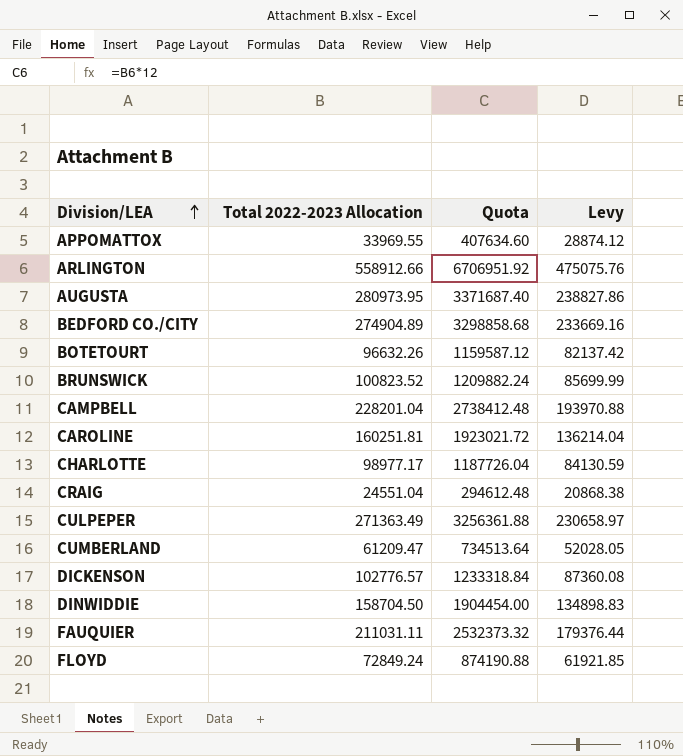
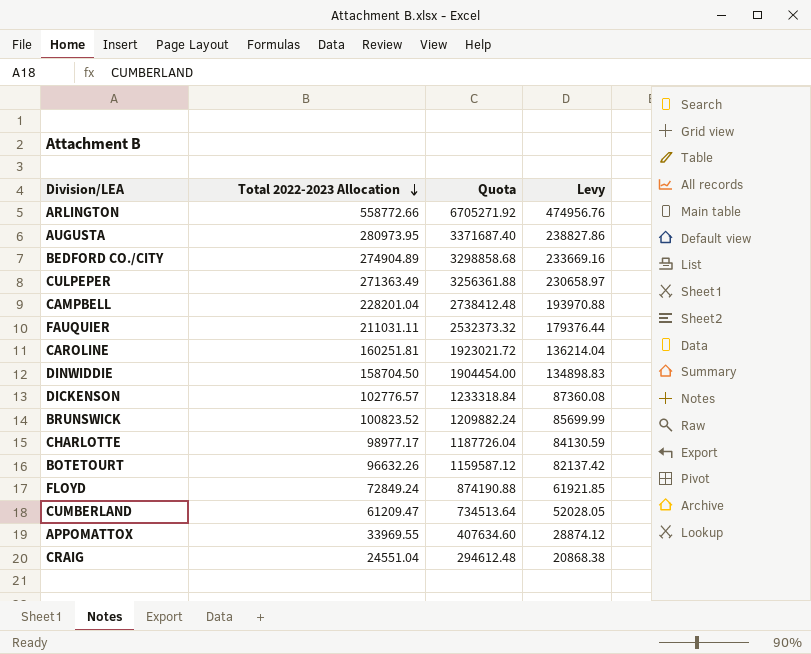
row order: Division/LEA ascending -> Total 2022-2023 Allocation descending
ARLINGTON | Total 2022-2023 Allocation: 558912.66 -> 558772.66
ARLINGTON | Quota: 6706951.92 -> 6705271.92
ARLINGTON | Levy: 475075.76 -> 474956.76

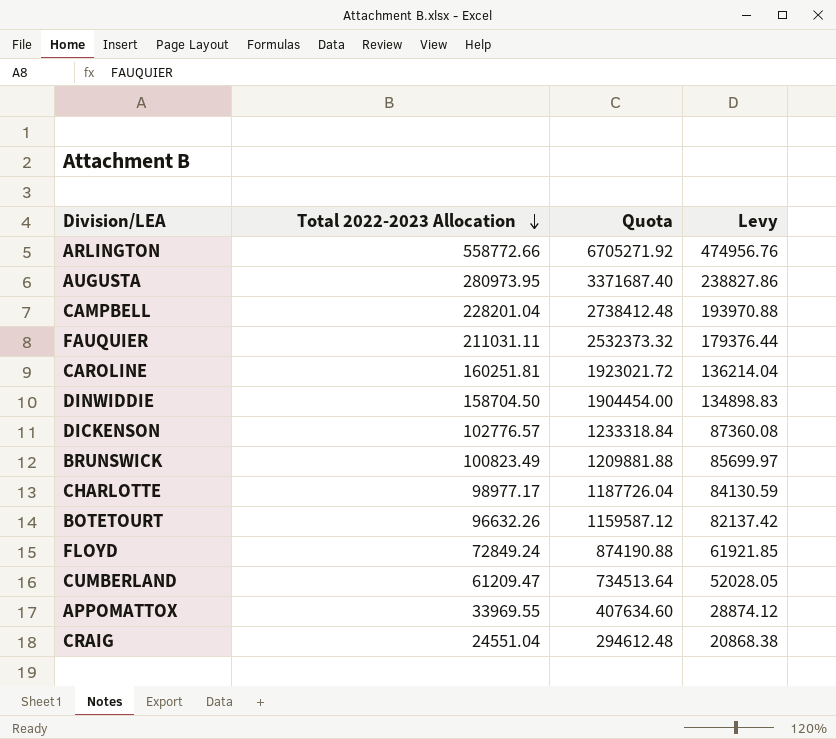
row BEDFORD CO./CITY: 274904.89 | 3298858.68 | 233669.16 -> none
row CULPEPER: 271363.49 | 3256361.88 | 230658.97 -> none
BRUNSWICK | Total 2022-2023 Allocation: 100823.52 -> 100823.49
BRUNSWICK | Quota: 1209882.24 -> 1209881.88
BRUNSWICK | Levy: 85699.99 -> 85699.97

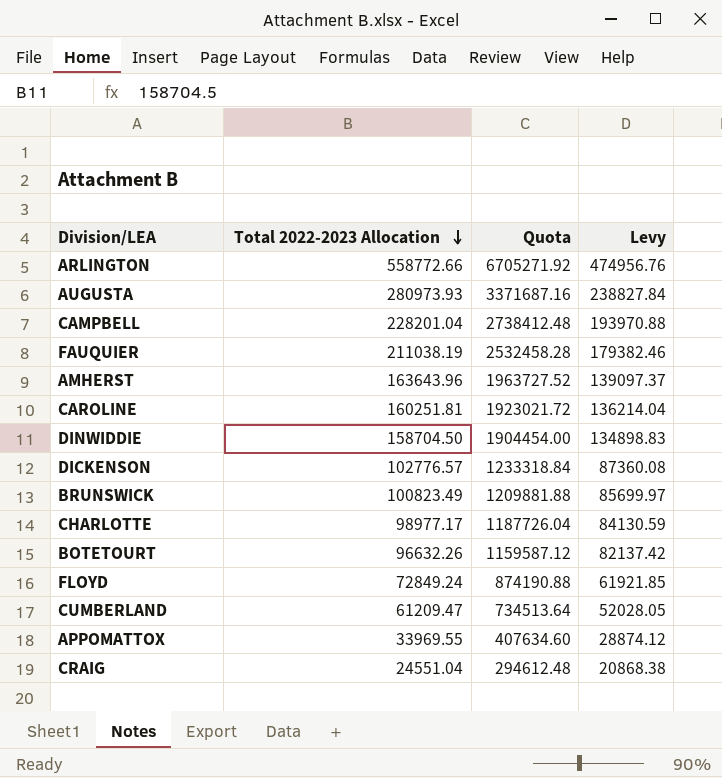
AUGUSTA | Total 2022-2023 Allocation: 280973.95 -> 280973.93
AUGUSTA | Quota: 3371687.40 -> 3371687.16
AUGUSTA | Levy: 238827.86 -> 238827.84
FAUQUIER | Total 2022-2023 Allocation: 211031.11 -> 211038.19
FAUQUIER | Quota: 2532373.32 -> 2532458.28
FAUQUIER | Levy: 179376.44 -> 179382.46
row AMHERST: none -> 163643.96 | 1963727.52 | 139097.37

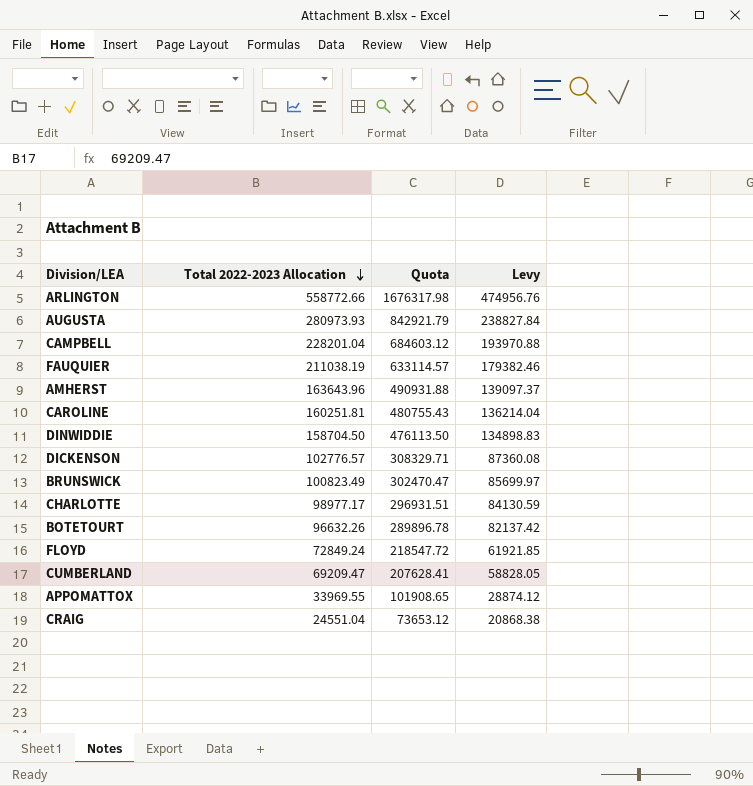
column Quota | formula: [Total 2022-2023 Allocation] * 12 -> [Total 2022-2023 Allocation] * 3
CUMBERLAND | Total 2022-2023 Allocation: 61209.47 -> 69209.47
CUMBERLAND | Levy: 52028.05 -> 58828.05

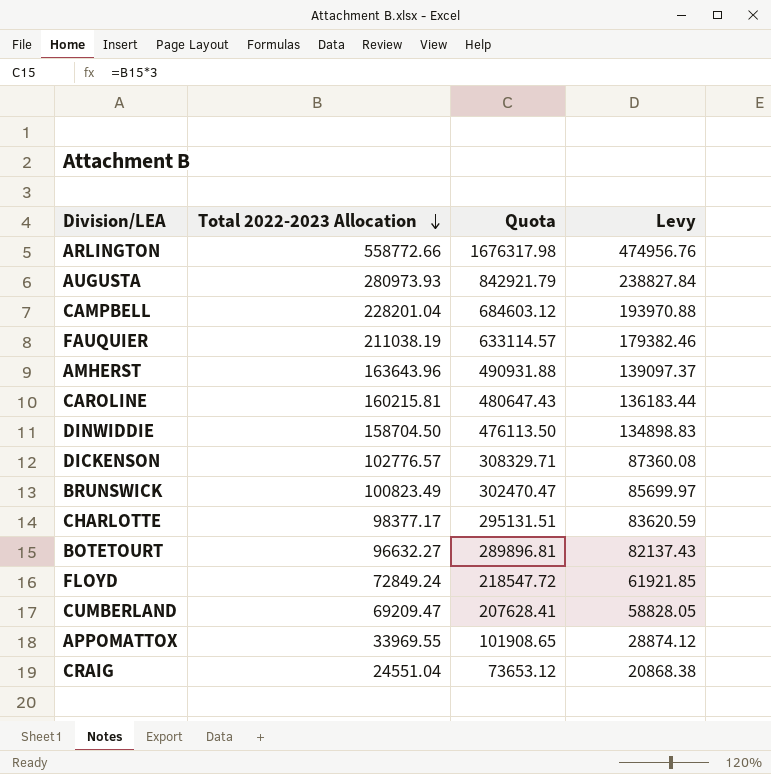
CAROLINE | Total 2022-2023 Allocation: 160251.81 -> 160215.81
CAROLINE | Quota: 480755.43 -> 480647.43
CAROLINE | Levy: 136214.04 -> 136183.44
CHARLOTTE | Total 2022-2023 Allocation: 98977.17 -> 98377.17
CHARLOTTE | Quota: 296931.51 -> 295131.51
CHARLOTTE | Levy: 84130.59 -> 83620.59
BOTETOURT | Total 2022-2023 Allocation: 96632.26 -> 96632.27
BOTETOURT | Quota: 289896.78 -> 289896.81
BOTETOURT | Levy: 82137.42 -> 82137.43

